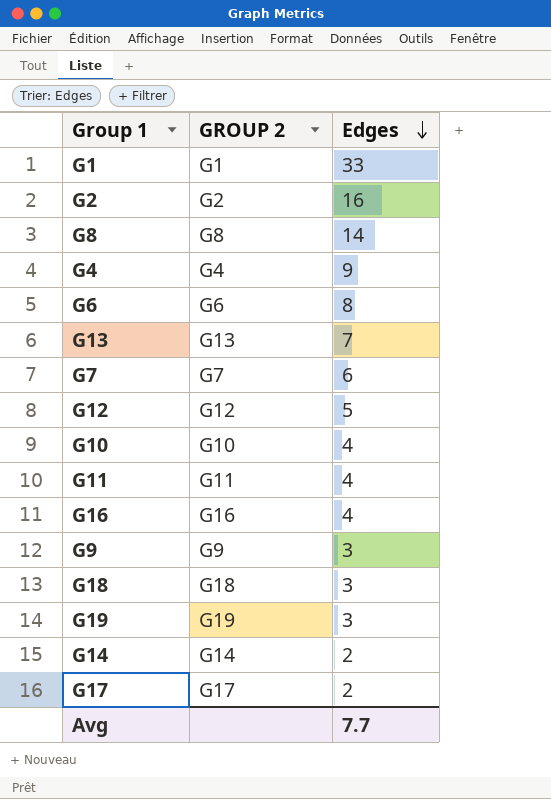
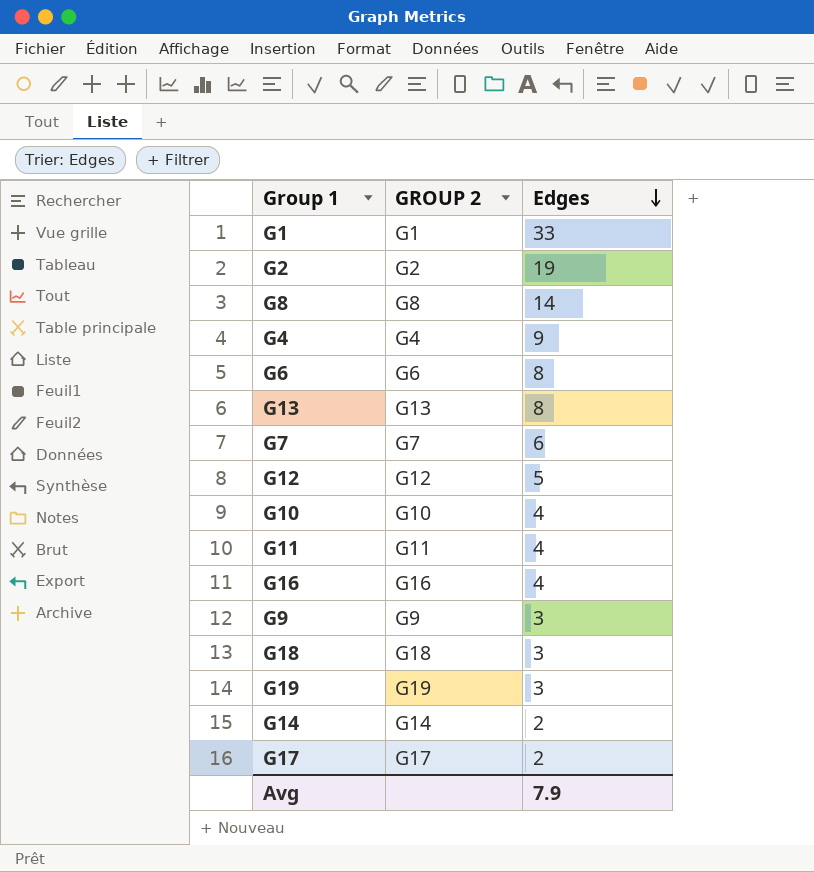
G2 | Edges: 16 -> 19
G13 | Edges: 7 -> 8
Avg | Edges: 7.7 -> 7.9

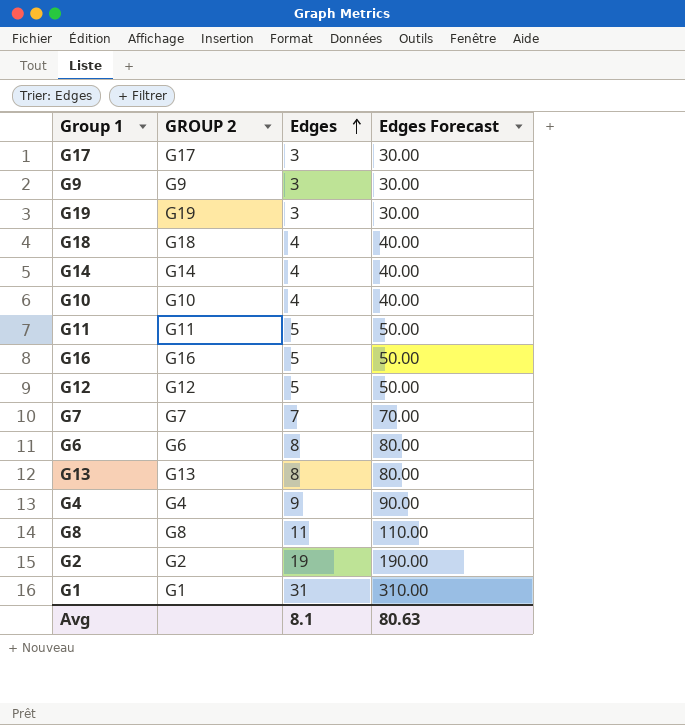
row order: Edges descending -> Edges ascending
column Edges Forecast | formula: none -> [Edges] * 10
G17 | Edges: 2 -> 3
G18 | Edges: 3 -> 4
G14 | Edges: 2 -> 4
G11 | Edges: 4 -> 5
G16 | Edges: 4 -> 5
G7 | Edges: 6 -> 7
G8 | Edges: 14 -> 11
G1 | Edges: 33 -> 31
Avg | Edges: 7.9 -> 8.1

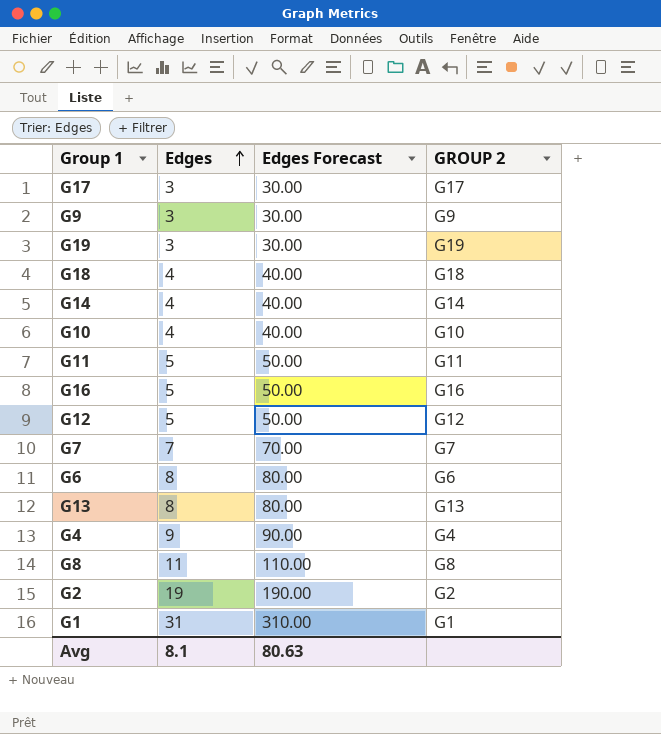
column GROUP 2 | position: 2 -> 4

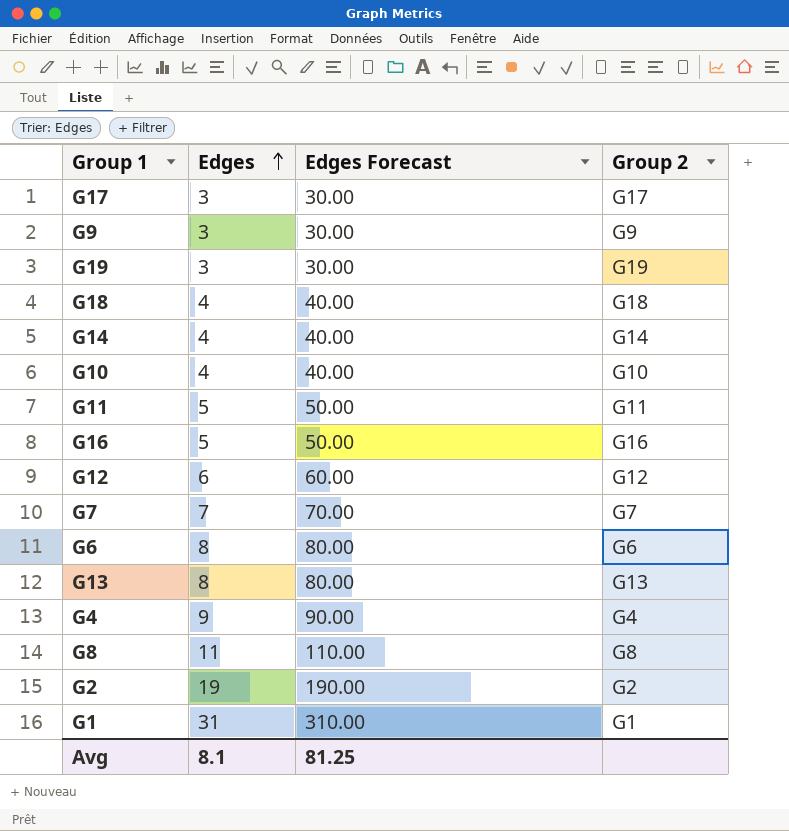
column name: GROUP 2 -> Group 2
G12 | Edges: 5 -> 6
G12 | Edges Forecast: 50.00 -> 60.00
Avg | Edges Forecast: 80.63 -> 81.25

